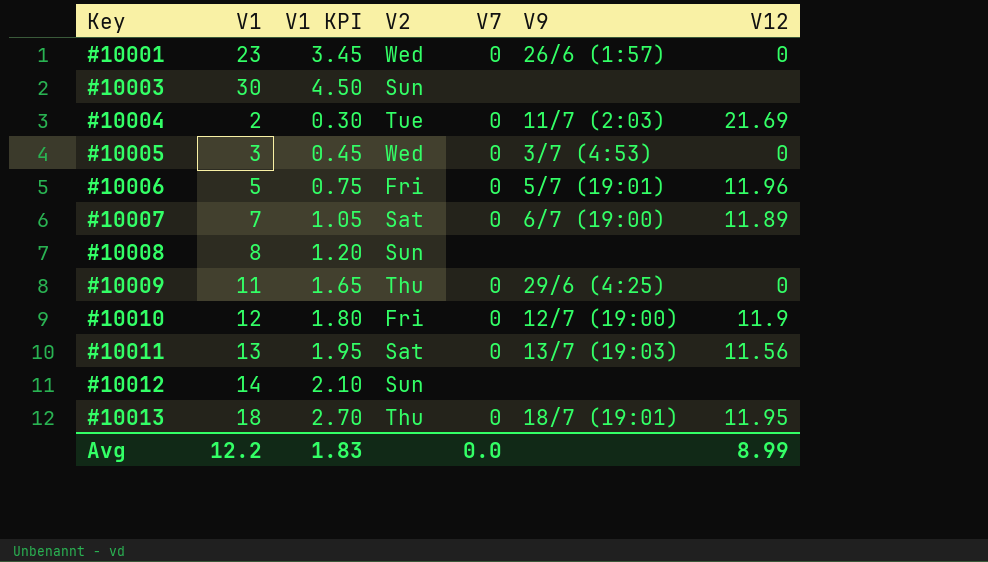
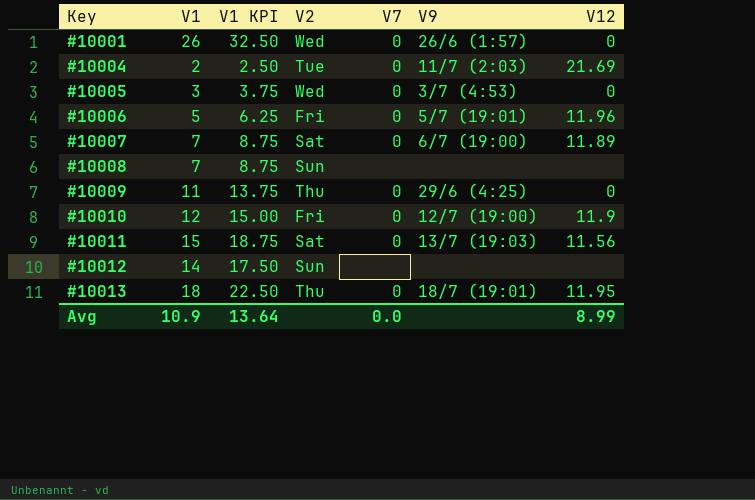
column V1 KPI | formula: [V1] * 0.15 -> [V1] * 1.25
row #10003: 30 | 4.50 | Sun | none | none | none -> none
#10001 | V1: 23 -> 26
#10008 | V1: 8 -> 7
#10011 | V1: 13 -> 15
Avg | V1: 12.2 -> 10.9
Avg | V1 KPI: 1.83 -> 13.64

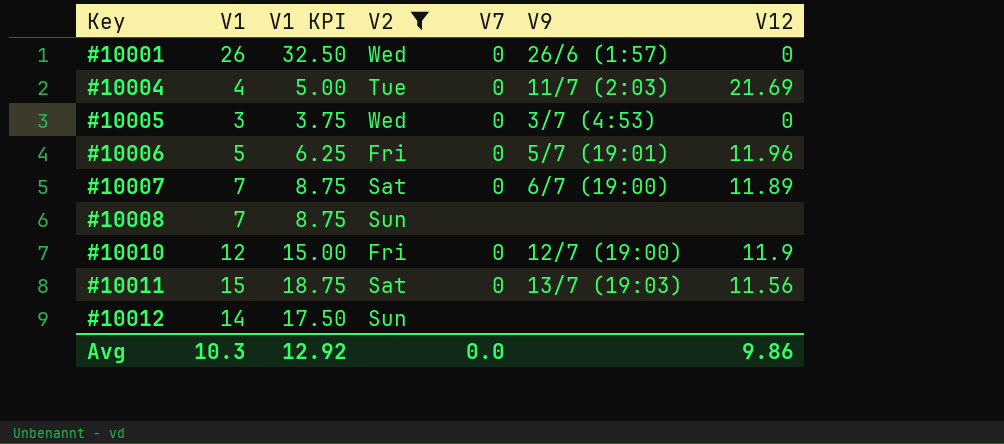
filter: none -> V2 != Thu
#10004 | V1: 2 -> 4
#10004 | V1 KPI: 2.50 -> 5.00
Avg | V1: 10.9 -> 10.3
Avg | V1 KPI: 13.64 -> 12.92
Avg | V12: 8.99 -> 9.86

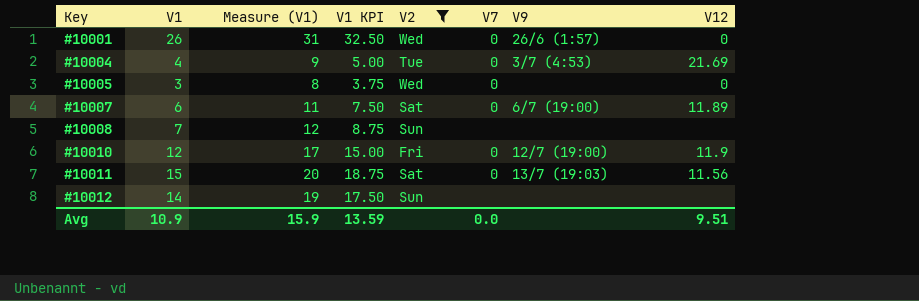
column Measure (V1) | formula: none -> [V1] + 5
row #10006: 5 | 6.25 | Fri | 0 | 5/7 (19:01) | 11.96 -> none
#10004 | V9: 11/7 (2:03) -> 3/7 (4:53)
#10005 | V9: 3/7 (4:53) -> none
#10007 | V1: 7 -> 6
#10007 | V1 KPI: 8.75 -> 7.50
Avg | V1: 10.3 -> 10.9
Avg | V1 KPI: 12.92 -> 13.59
Avg | V12: 9.86 -> 9.51

